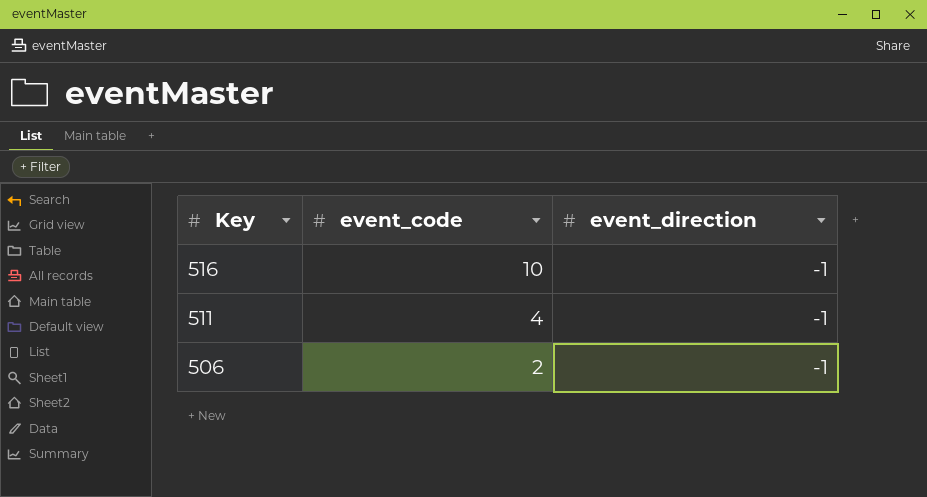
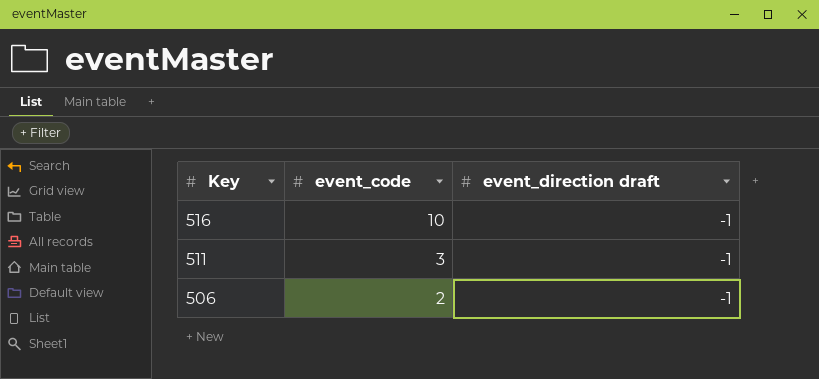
column name: event_direction -> event_direction draft
511 | event_code: 4 -> 3

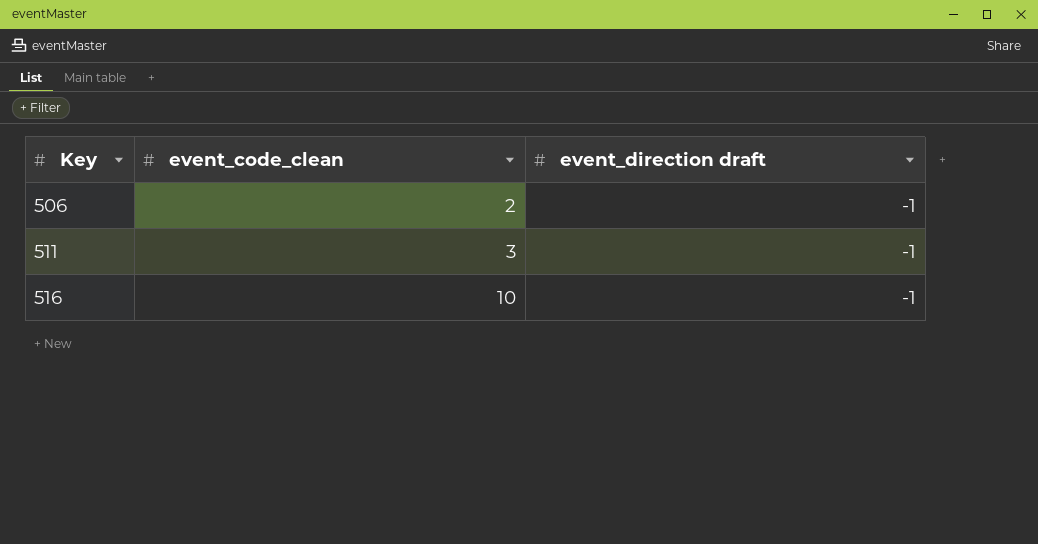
row order: Key descending -> Key ascending
column name: event_code -> event_code_clean

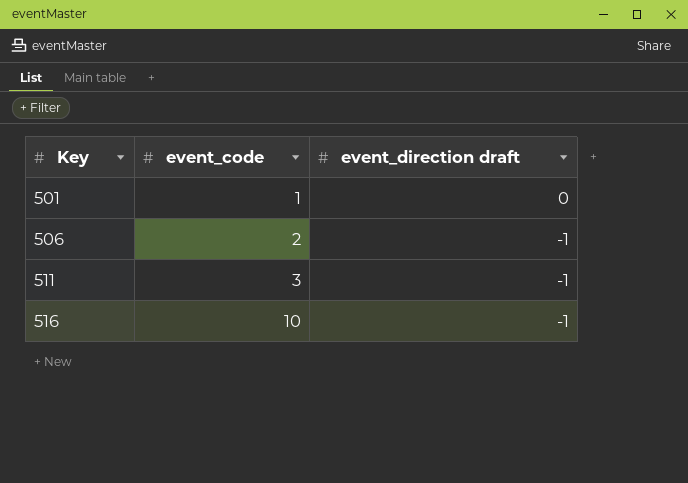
column name: event_code_clean -> event_code
row 501: none -> 1 | 0

